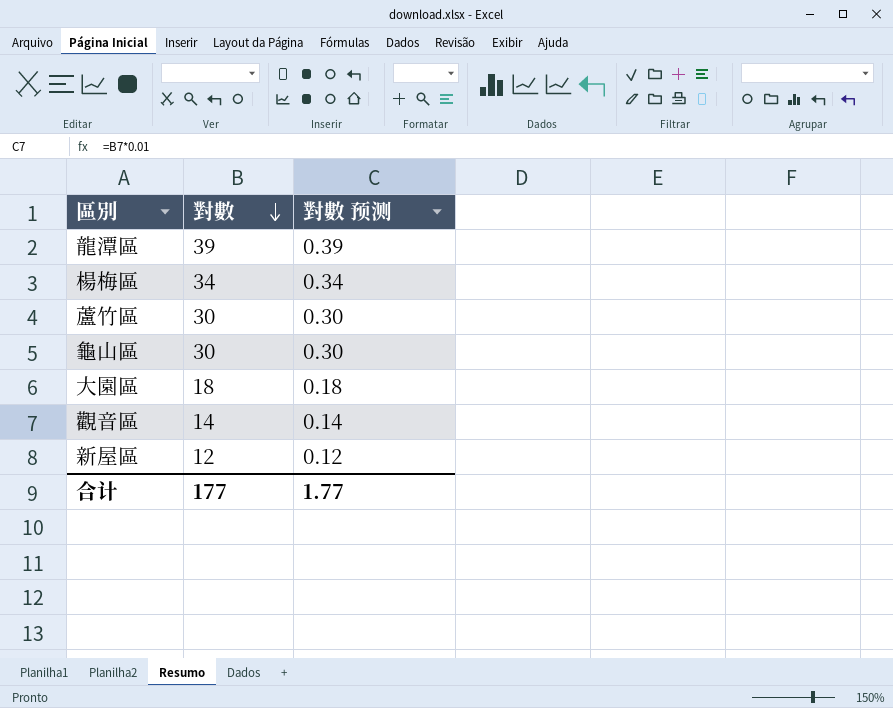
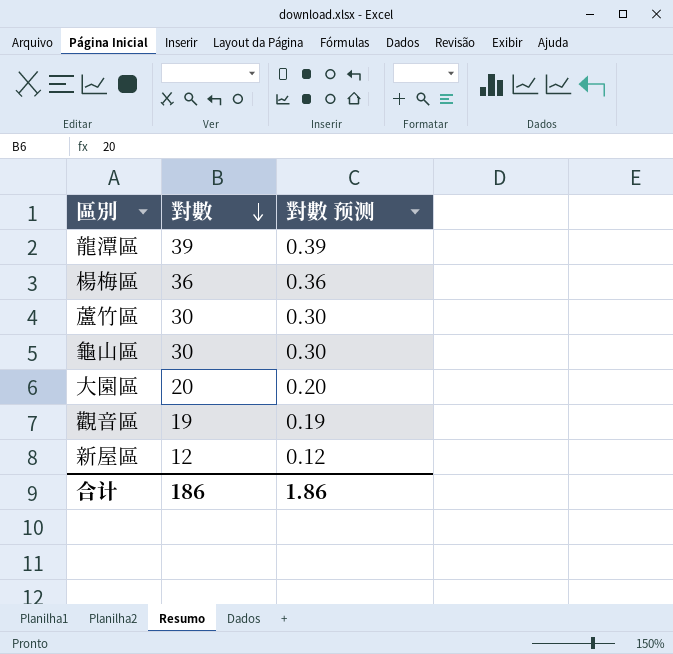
楊梅區 | 對數: 34 -> 36
楊梅區 | 對數 预测: 0.34 -> 0.36
大園區 | 對數: 18 -> 20
大園區 | 對數 预测: 0.18 -> 0.20
觀音區 | 對數: 14 -> 19
觀音區 | 對數 预测: 0.14 -> 0.19
合计 | 對數: 177 -> 186
合计 | 對數 预测: 1.77 -> 1.86

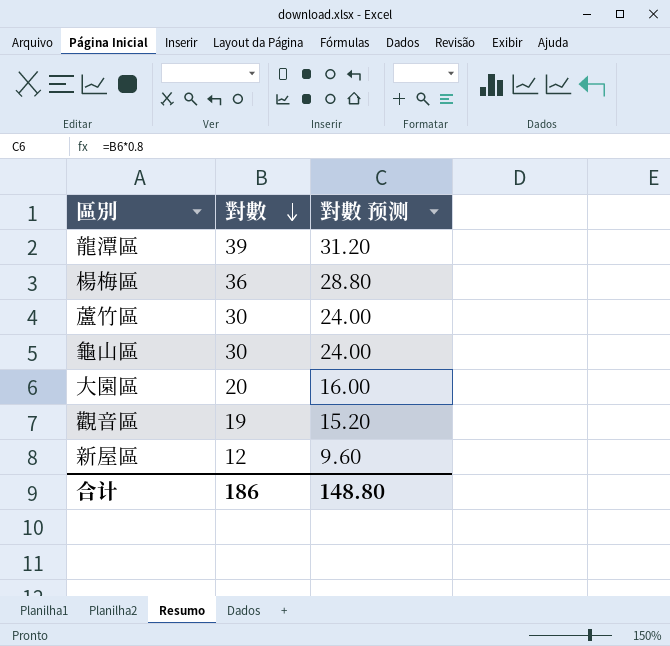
column 對數 预测 | formula: [對數] * 0.01 -> [對數] * 0.8
合计 | 對數 预测: 1.86 -> 148.80

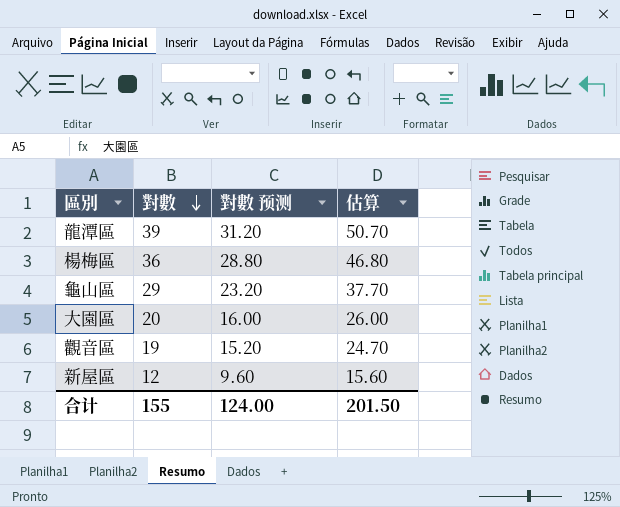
column 估算 | formula: none -> [對數] * 1.3
row 蘆竹區: 30 | 24.00 -> none
龜山區 | 對數: 30 -> 29
龜山區 | 對數 预测: 24.00 -> 23.20
合计 | 對數: 186 -> 155
合计 | 對數 预测: 148.80 -> 124.00

